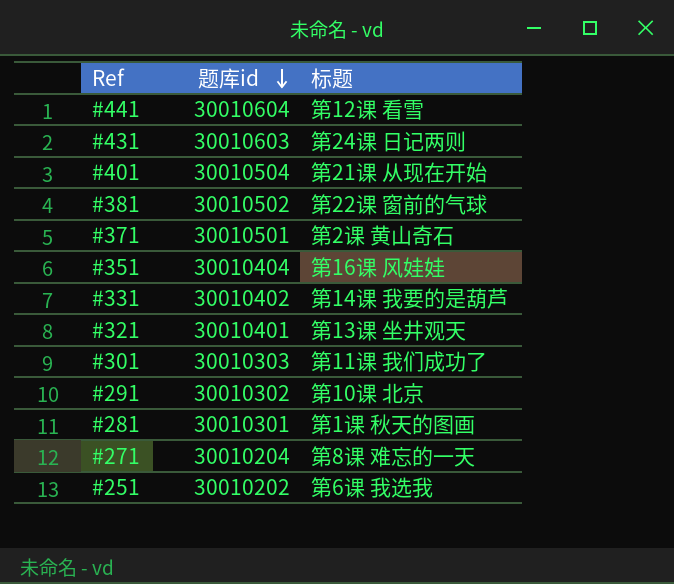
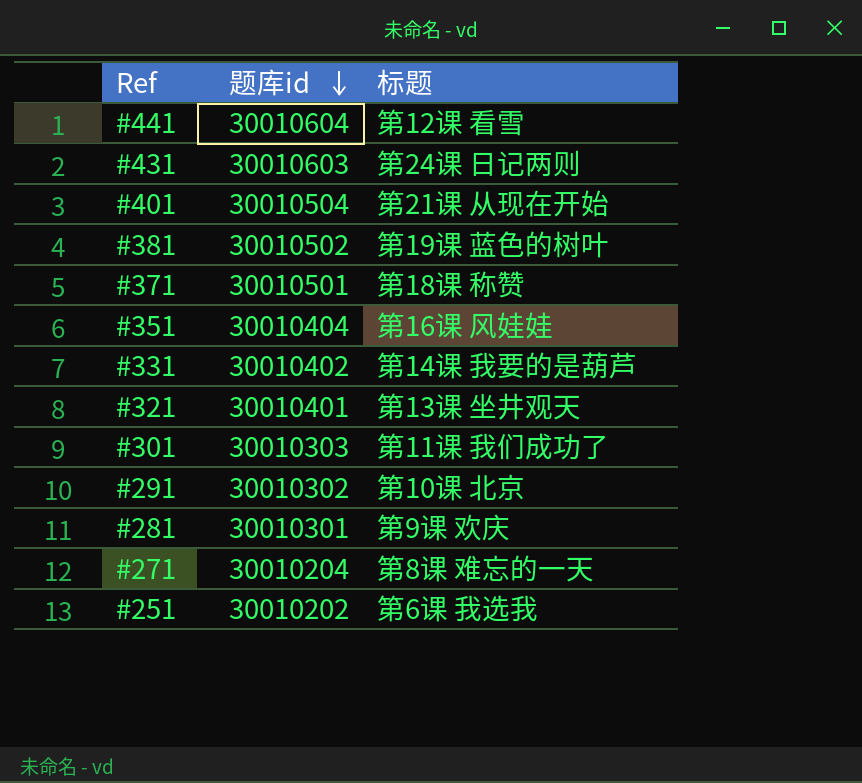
#381 | 标题: 第22课 窗前的气球 -> 第19课 蓝色的树叶
#371 | 标题: 第2课 黄山奇石 -> 第18课 称赞
#281 | 标题: 第1课 秋天的图画 -> 第9课 欢庆

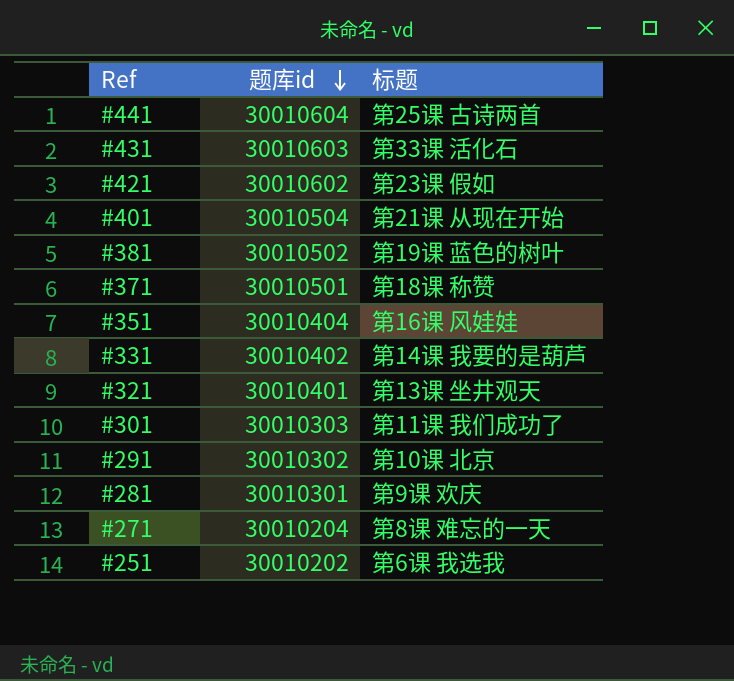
#441 | 标题: 第12课 看雪 -> 第25课 古诗两首
#431 | 标题: 第24课 日记两则 -> 第33课 活化石
row #421: none -> 30010602 | 第23课 假如

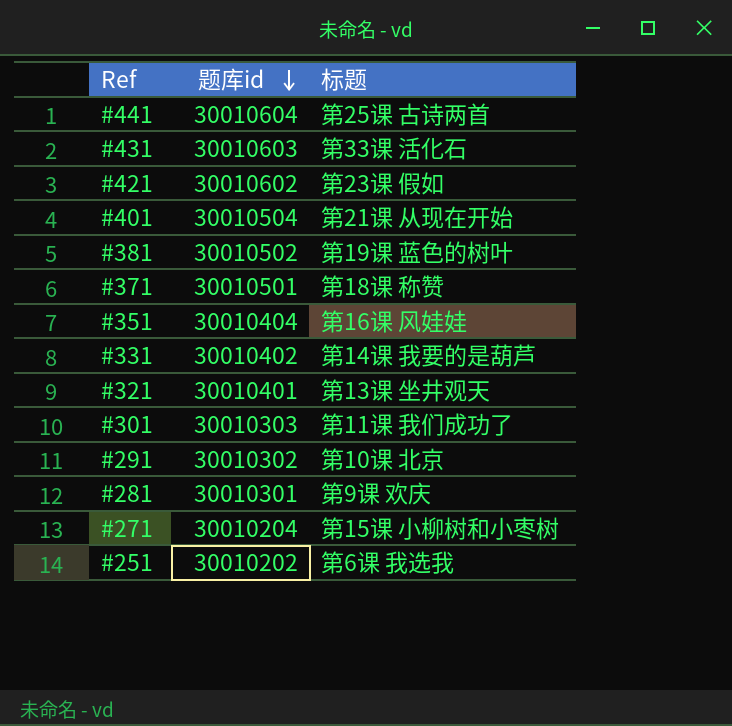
#271 | 标题: 第8课 难忘的一天 -> 第15课 小柳树和小枣树

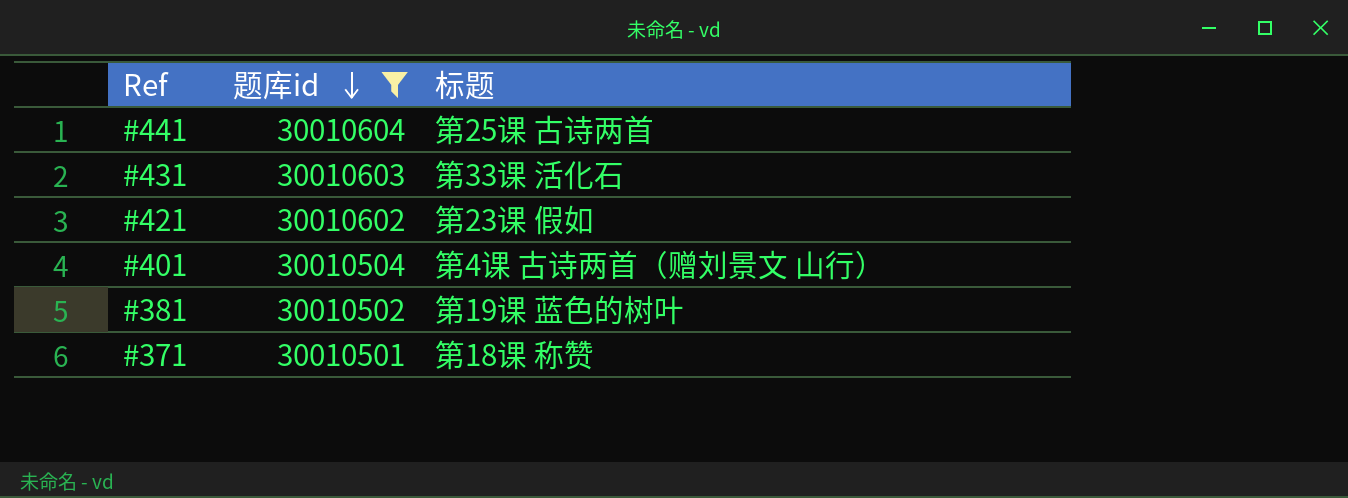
filter: none -> 题库id >= 30010501
#401 | 标题: 第21课 从现在开始 -> 第4课 古诗两首（赠刘景文 山行）

